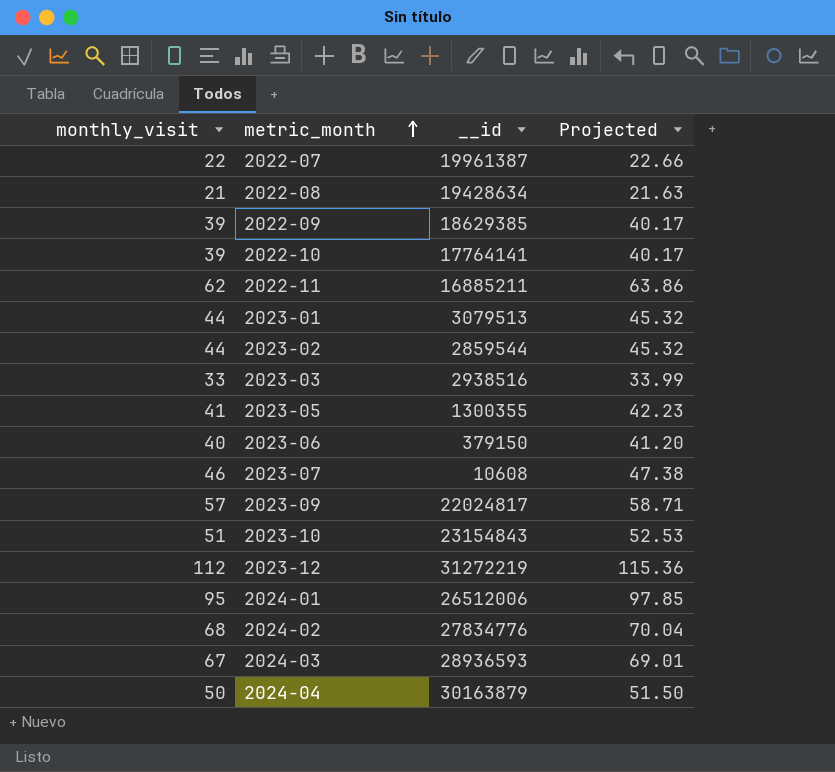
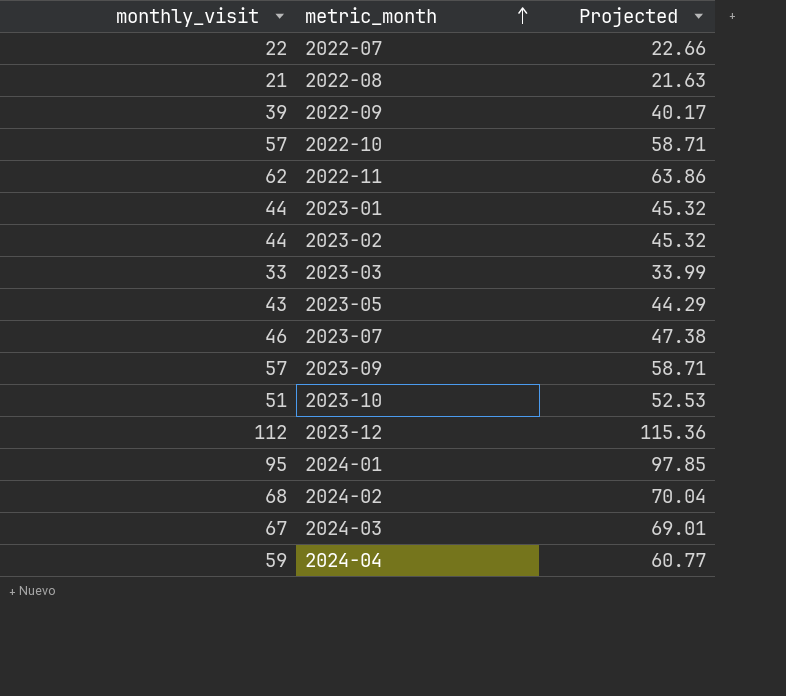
column __id | position: 3 -> none
row 2023-06: 40 | 379150 | 41.20 -> none
2022-10 | monthly_visit: 39 -> 57
2022-10 | Projected: 40.17 -> 58.71
2023-05 | monthly_visit: 41 -> 43
2023-05 | Projected: 42.23 -> 44.29
2024-04 | monthly_visit: 50 -> 59
2024-04 | Projected: 51.50 -> 60.77

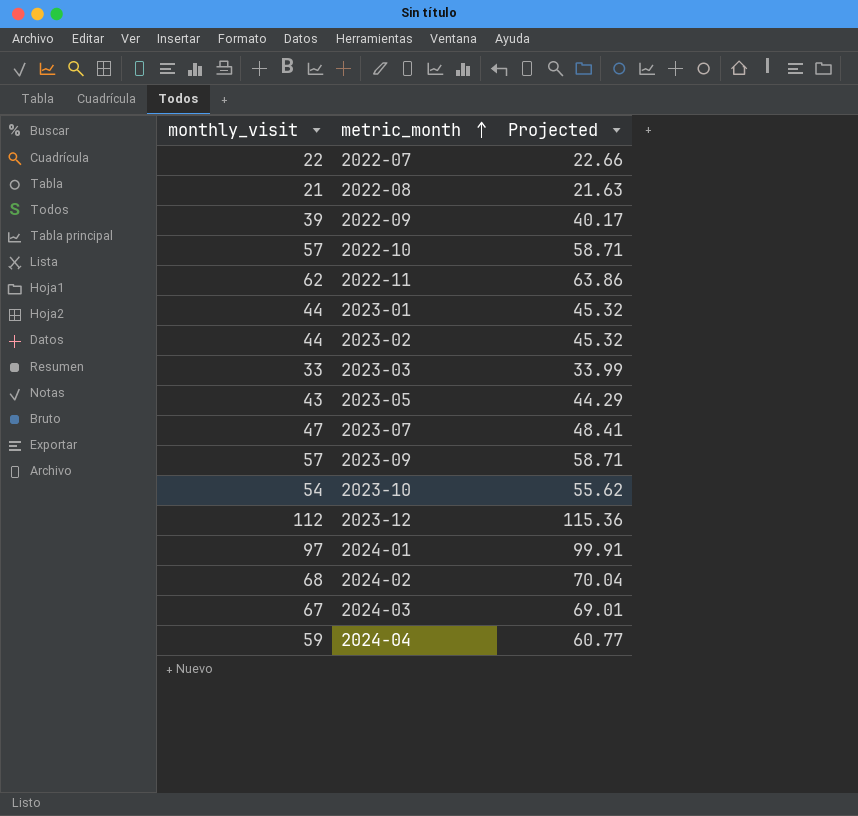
2023-07 | monthly_visit: 46 -> 47
2023-07 | Projected: 47.38 -> 48.41
2023-10 | monthly_visit: 51 -> 54
2023-10 | Projected: 52.53 -> 55.62
2024-01 | monthly_visit: 95 -> 97
2024-01 | Projected: 97.85 -> 99.91

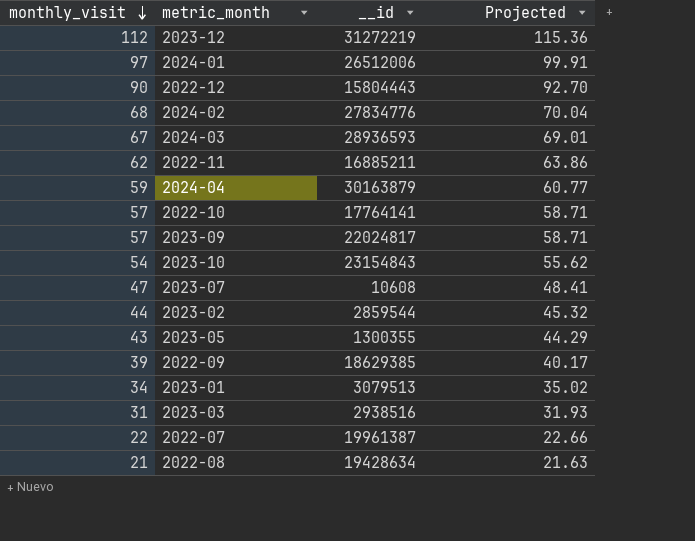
row order: metric_month ascending -> monthly_visit descending
column __id | position: none -> 3
row 2022-12: none -> 90 | 15804443 | 92.70
2023-01 | monthly_visit: 44 -> 34
2023-01 | Projected: 45.32 -> 35.02
2023-03 | monthly_visit: 33 -> 31
2023-03 | Projected: 33.99 -> 31.93

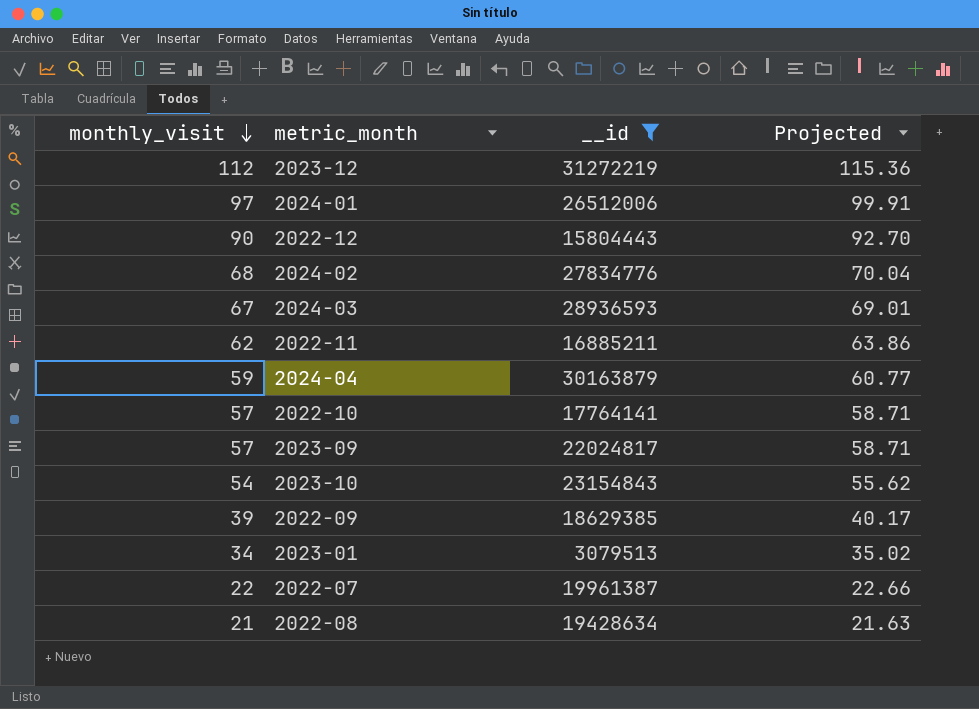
filter: none -> __id >= 3079513

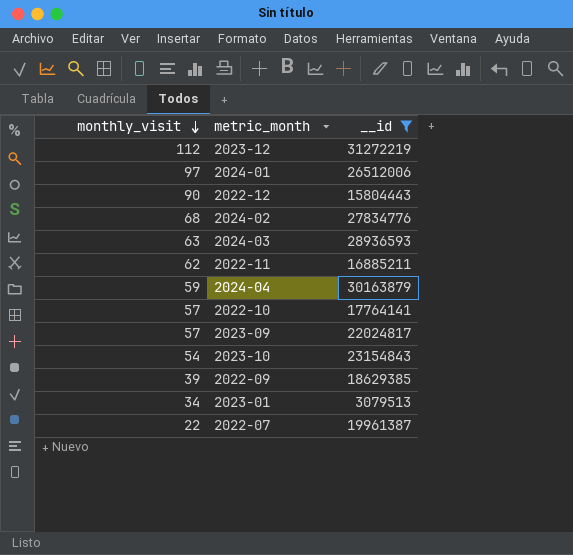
column Projected | formula: [monthly_visit] * 1.03 -> none
row 2022-08: 21 | 19428634 | 21.63 -> none
2024-03 | monthly_visit: 67 -> 63

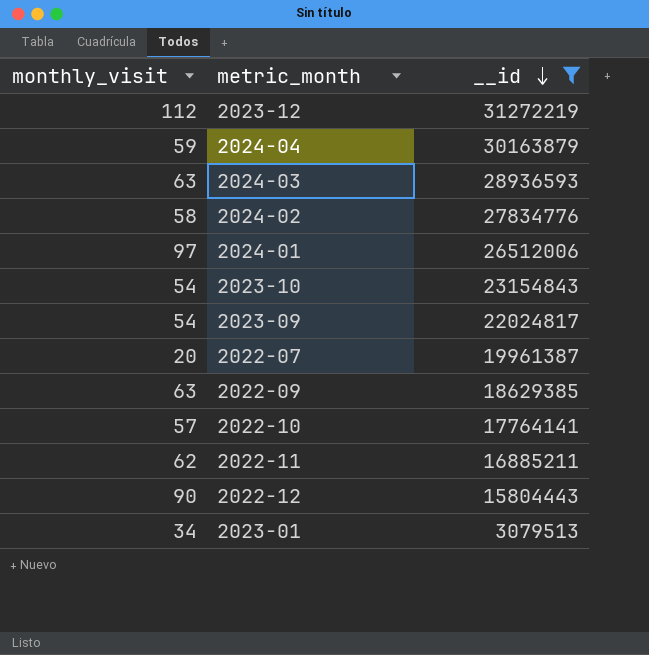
row order: monthly_visit descending -> __id descending
2024-02 | monthly_visit: 68 -> 58
2023-09 | monthly_visit: 57 -> 54
2022-07 | monthly_visit: 22 -> 20
2022-09 | monthly_visit: 39 -> 63

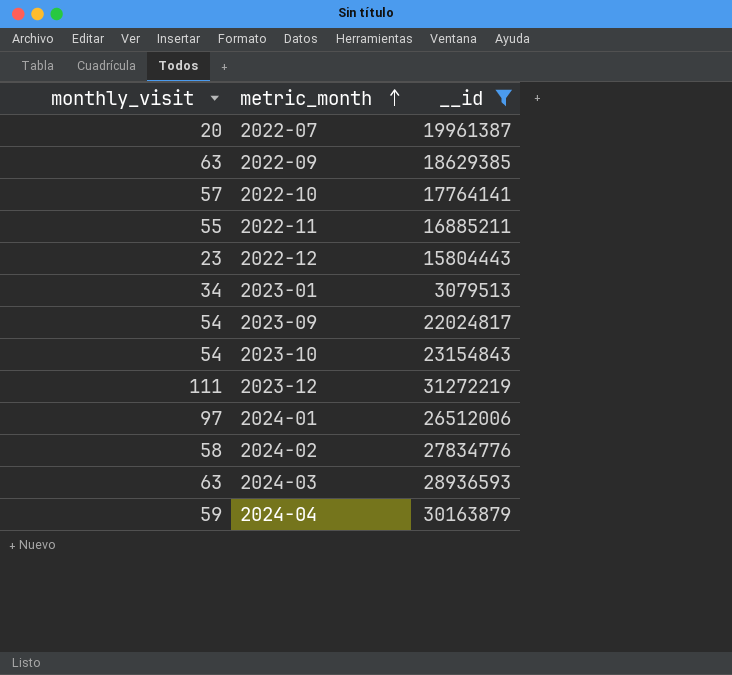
row order: __id descending -> metric_month ascending
2022-11 | monthly_visit: 62 -> 55
2022-12 | monthly_visit: 90 -> 23
2023-12 | monthly_visit: 112 -> 111

